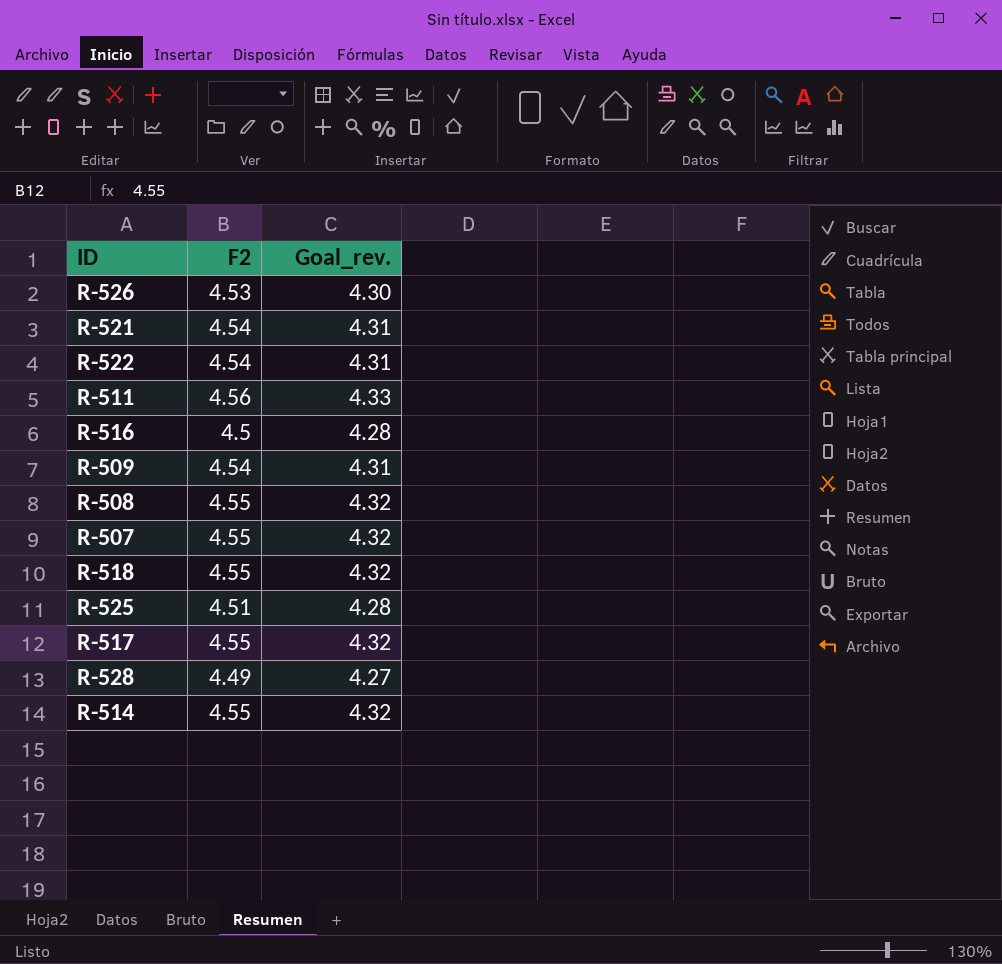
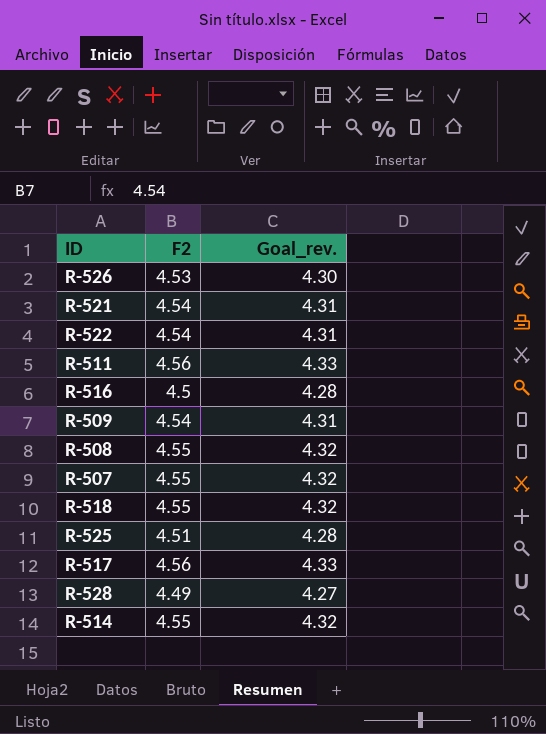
R-517 | F2: 4.55 -> 4.56
R-517 | Goal_rev.: 4.32 -> 4.33

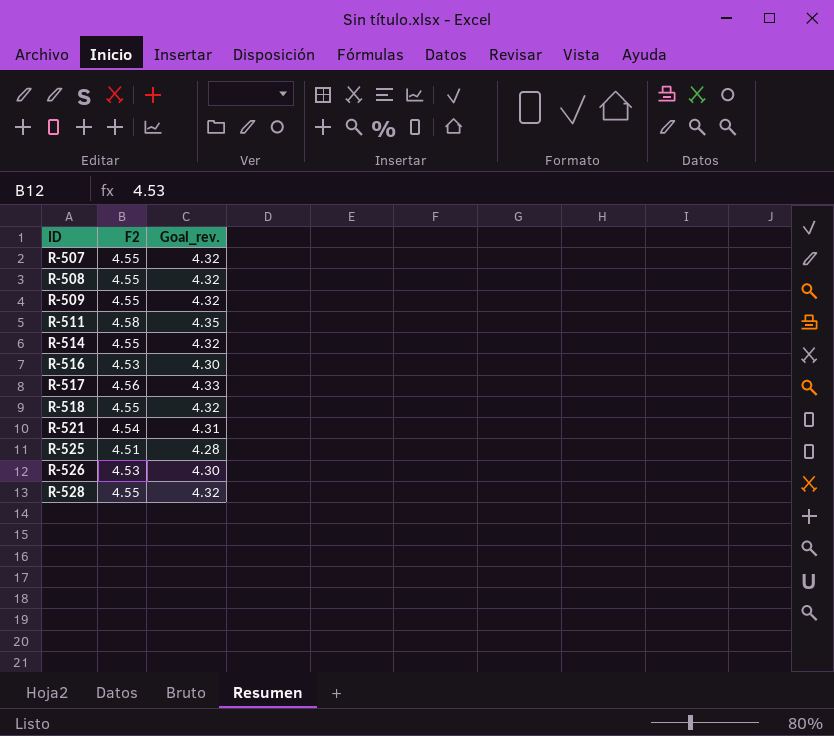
row order: none -> ID ascending
row R-522: 4.54 | 4.31 -> none
R-509 | F2: 4.54 -> 4.55
R-509 | Goal_rev.: 4.31 -> 4.32
R-511 | F2: 4.56 -> 4.58
R-511 | Goal_rev.: 4.33 -> 4.35
R-516 | F2: 4.5 -> 4.53
R-516 | Goal_rev.: 4.28 -> 4.30
R-528 | F2: 4.49 -> 4.55
R-528 | Goal_rev.: 4.27 -> 4.32

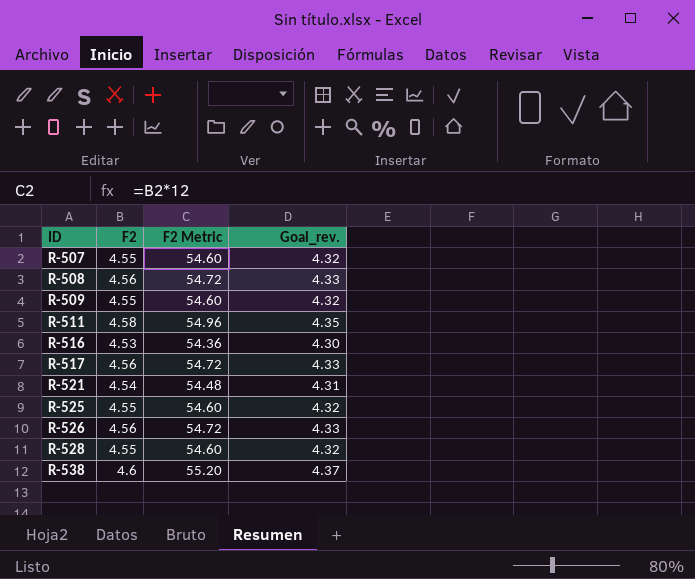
column F2 Metric | formula: none -> [F2] * 12
row R-514: 4.55 | 4.32 -> none
row R-518: 4.55 | 4.32 -> none
R-508 | F2: 4.55 -> 4.56
R-508 | Goal_rev.: 4.32 -> 4.33
R-525 | F2: 4.51 -> 4.55
R-525 | Goal_rev.: 4.28 -> 4.32
R-526 | F2: 4.53 -> 4.56
R-526 | Goal_rev.: 4.30 -> 4.33
row R-538: none -> 4.6 | 55.20 | 4.37

